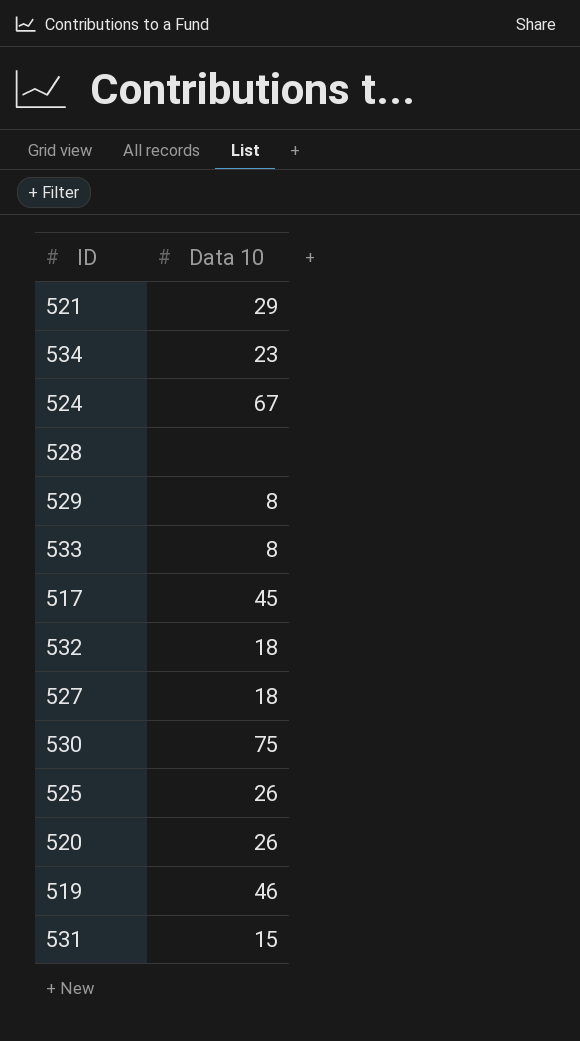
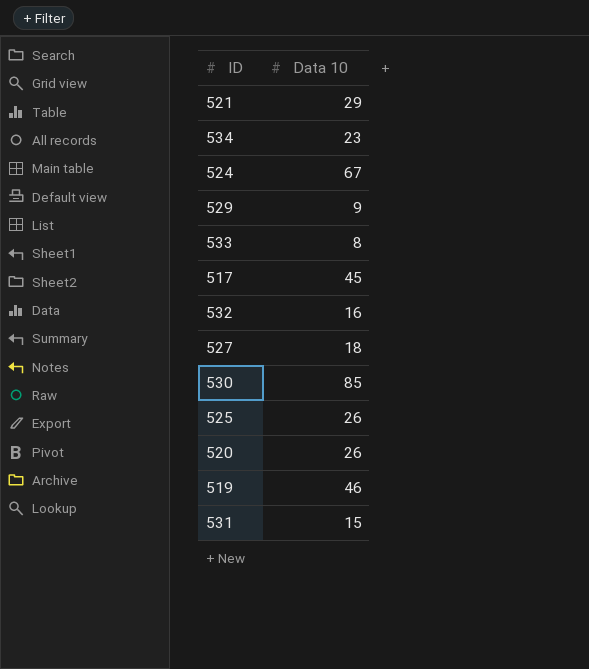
row 528: none -> none
529 | Data 10: 8 -> 9
532 | Data 10: 18 -> 16
530 | Data 10: 75 -> 85

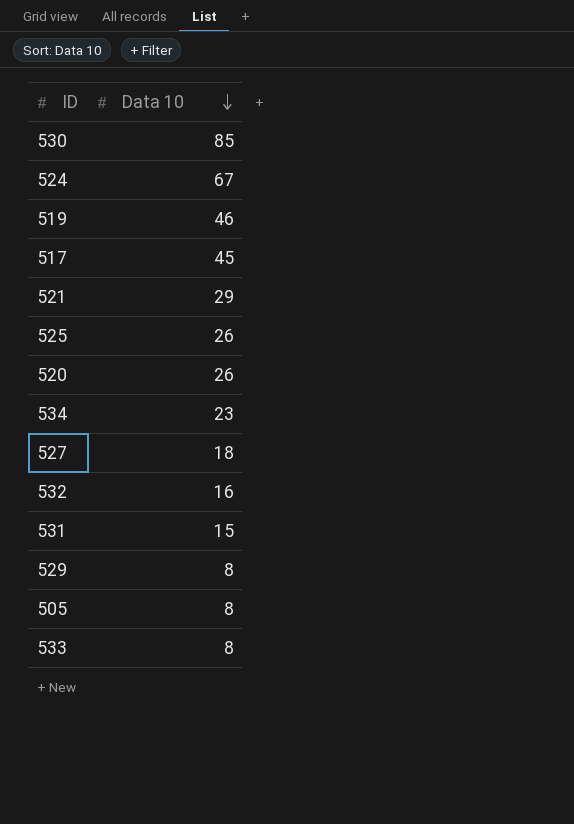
row order: none -> Data 10 descending
529 | Data 10: 9 -> 8
row 505: none -> 8

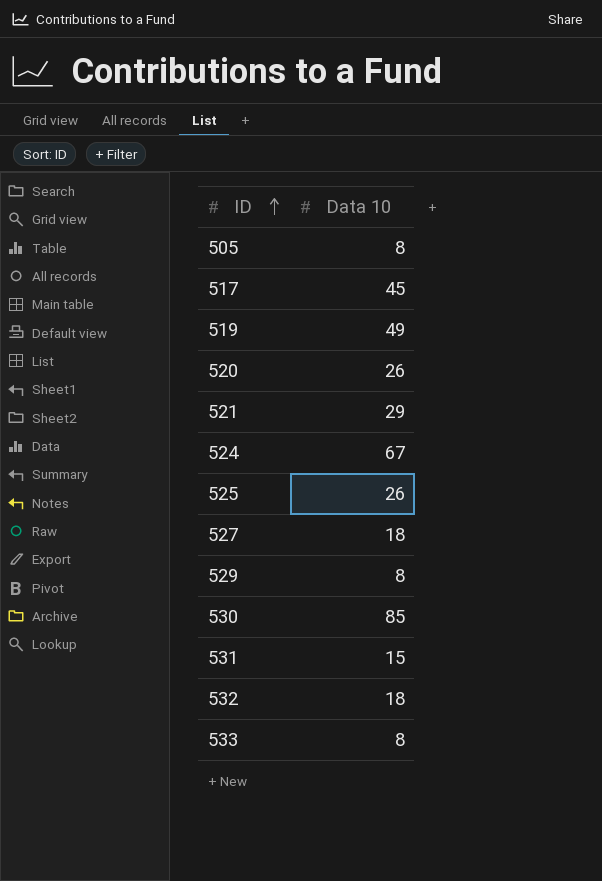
row order: Data 10 descending -> ID ascending
row 534: 23 -> none
519 | Data 10: 46 -> 49
532 | Data 10: 16 -> 18

